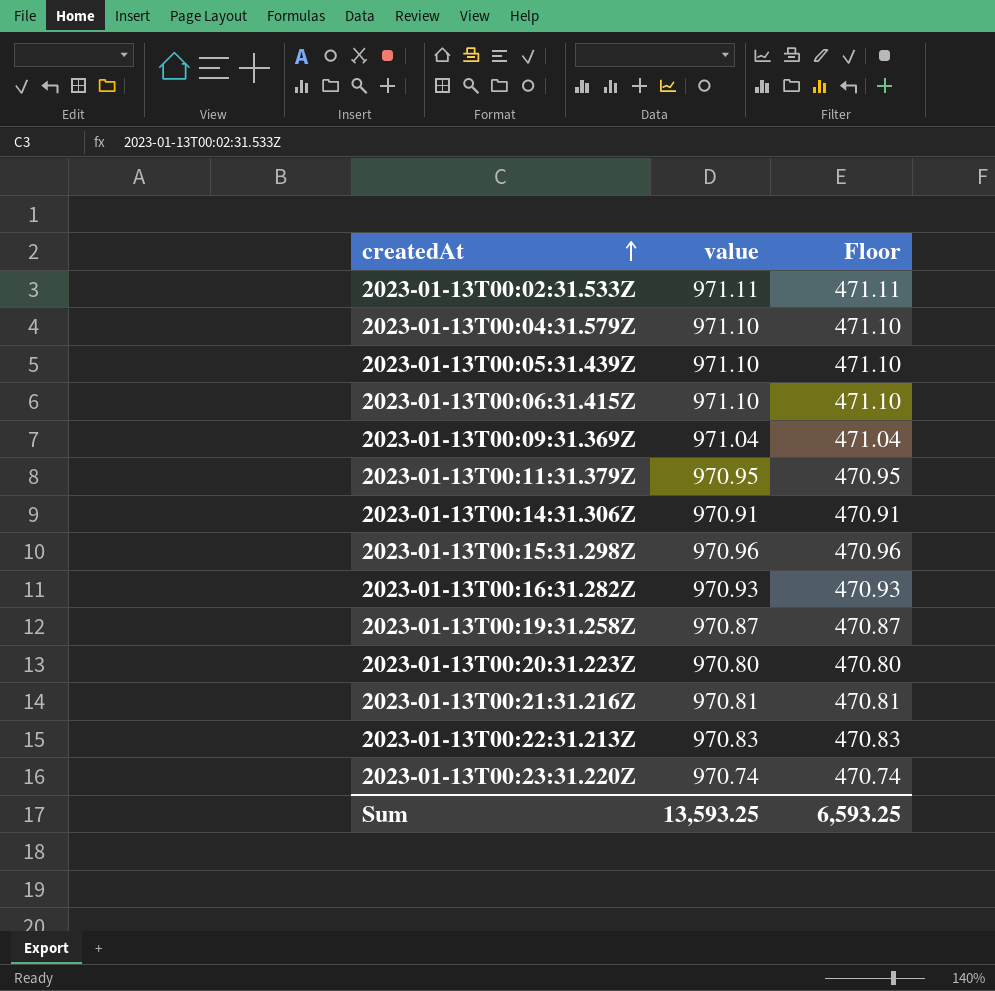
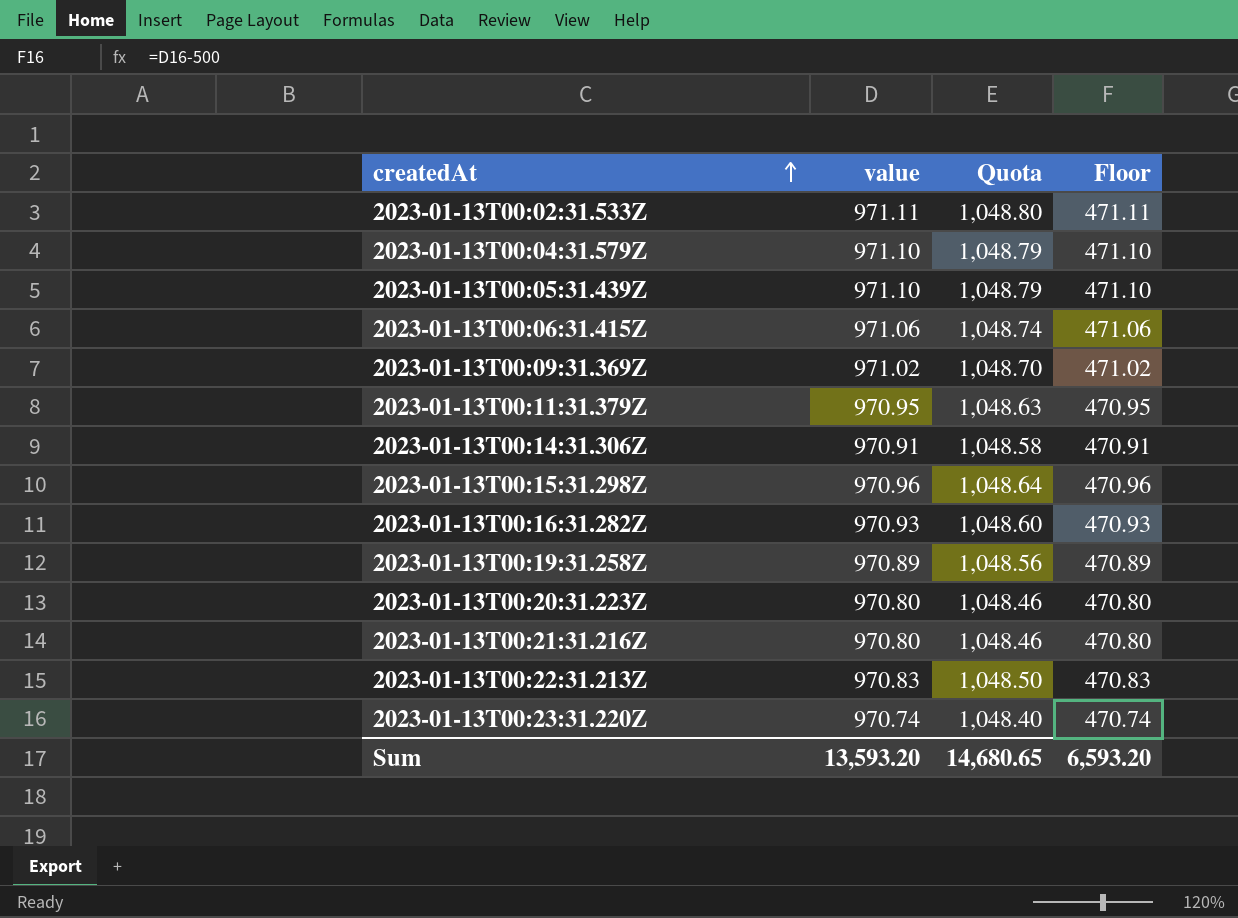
column Quota | formula: none -> [value] * 1.08
2023-01-13T00:06:31.415Z | value: 971.10 -> 971.06
2023-01-13T00:06:31.415Z | Floor: 471.10 -> 471.06
2023-01-13T00:09:31.369Z | value: 971.04 -> 971.02
2023-01-13T00:09:31.369Z | Floor: 471.04 -> 471.02
2023-01-13T00:19:31.258Z | value: 970.87 -> 970.89
2023-01-13T00:19:31.258Z | Floor: 470.87 -> 470.89
2023-01-13T00:21:31.216Z | value: 970.81 -> 970.80
2023-01-13T00:21:31.216Z | Floor: 470.81 -> 470.80
Sum | value: 13,593.25 -> 13,593.20
Sum | Floor: 6,593.25 -> 6,593.20

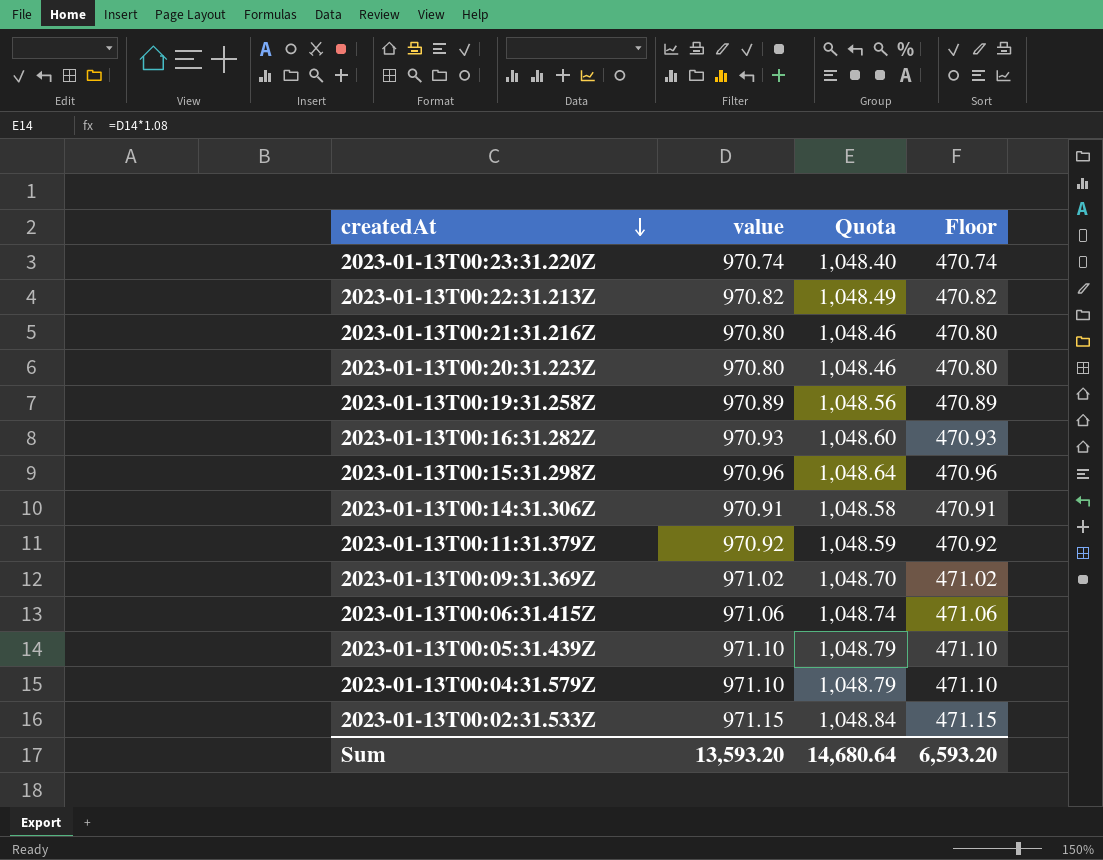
row order: createdAt ascending -> createdAt descending
2023-01-13T00:22:31.213Z | value: 970.83 -> 970.82
2023-01-13T00:22:31.213Z | Quota: 1,048.50 -> 1,048.49
2023-01-13T00:22:31.213Z | Floor: 470.83 -> 470.82
2023-01-13T00:11:31.379Z | value: 970.95 -> 970.92
2023-01-13T00:11:31.379Z | Quota: 1,048.63 -> 1,048.59
2023-01-13T00:11:31.379Z | Floor: 470.95 -> 470.92
2023-01-13T00:02:31.533Z | value: 971.11 -> 971.15
2023-01-13T00:02:31.533Z | Quota: 1,048.80 -> 1,048.84
2023-01-13T00:02:31.533Z | Floor: 471.11 -> 471.15
Sum | Quota: 14,680.65 -> 14,680.64

